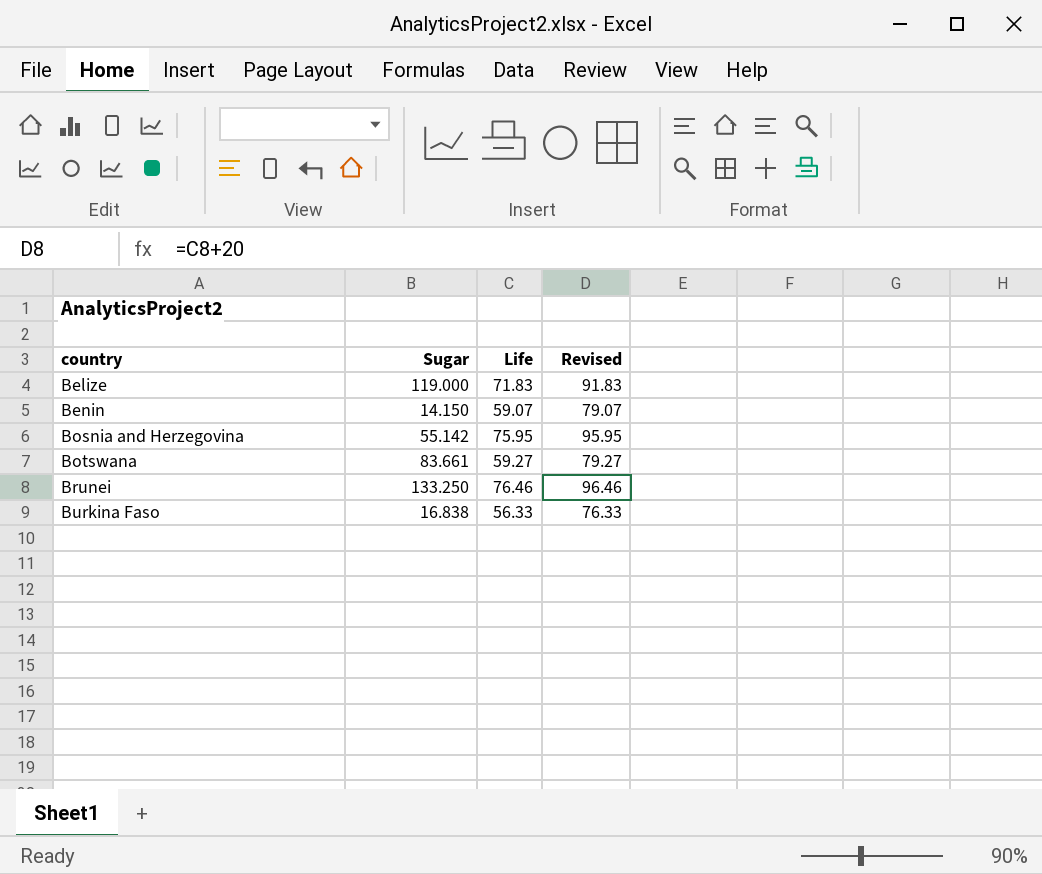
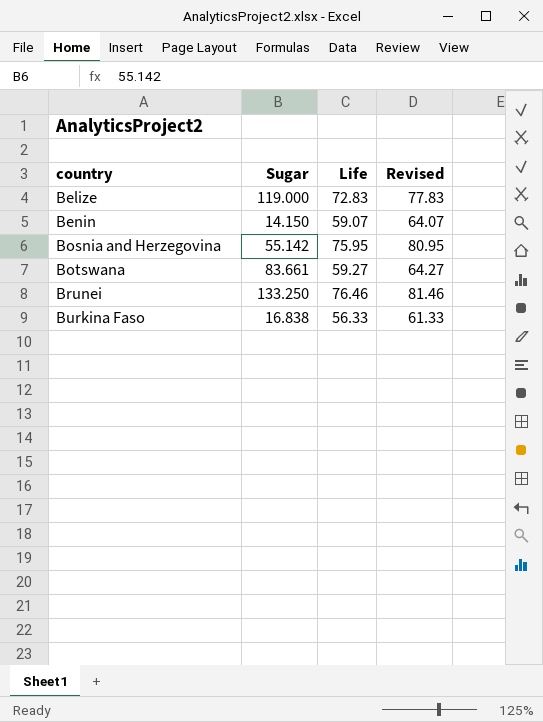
column Revised | formula: [Life] + 20 -> [Life] + 5
Belize | Life: 71.83 -> 72.83

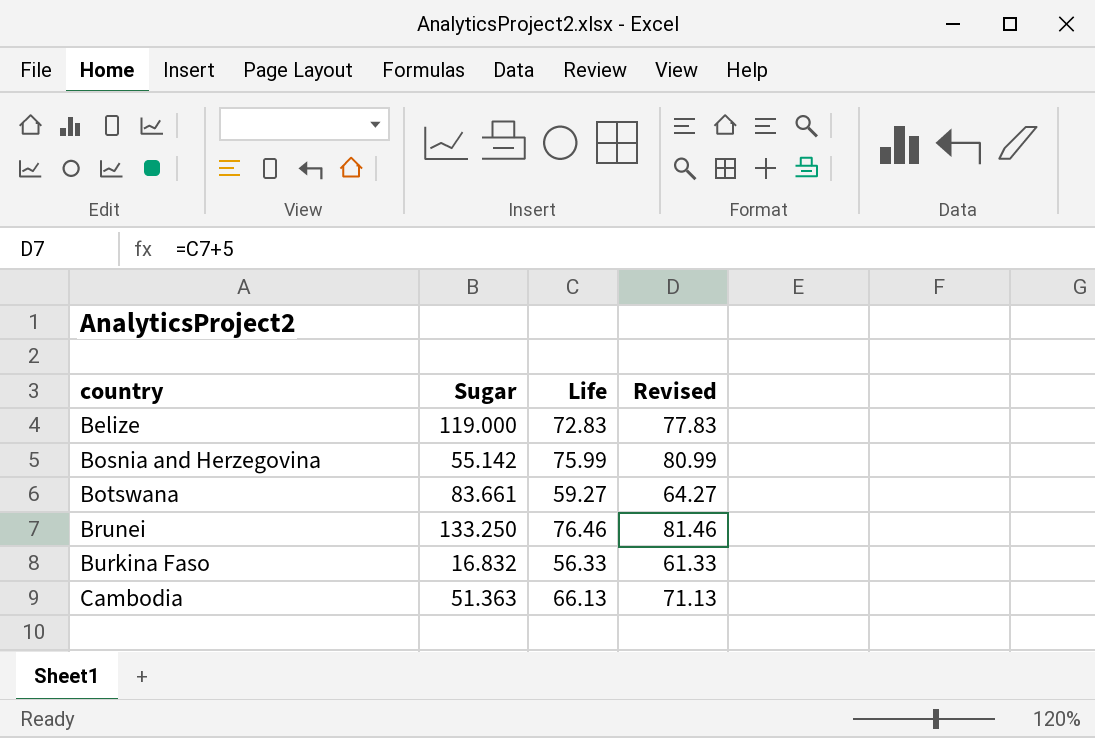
row Benin: 14.150 | 59.07 | 64.07 -> none
Bosnia and Herzegovina | Life: 75.95 -> 75.99
Bosnia and Herzegovina | Revised: 80.95 -> 80.99
Burkina Faso | Sugar: 16.838 -> 16.832
row Cambodia: none -> 51.363 | 66.13 | 71.13

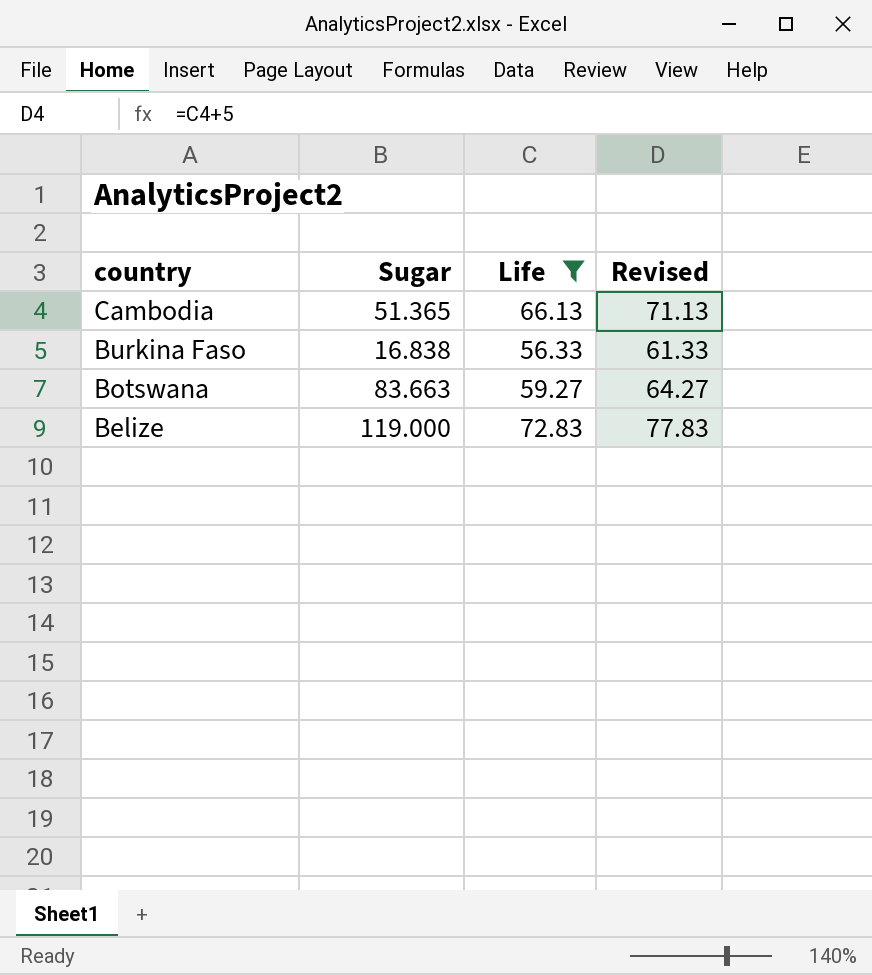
filter: none -> Life <= 72.83
row order: country ascending -> country descending
Cambodia | Sugar: 51.363 -> 51.365
Burkina Faso | Sugar: 16.832 -> 16.838
Botswana | Sugar: 83.661 -> 83.663

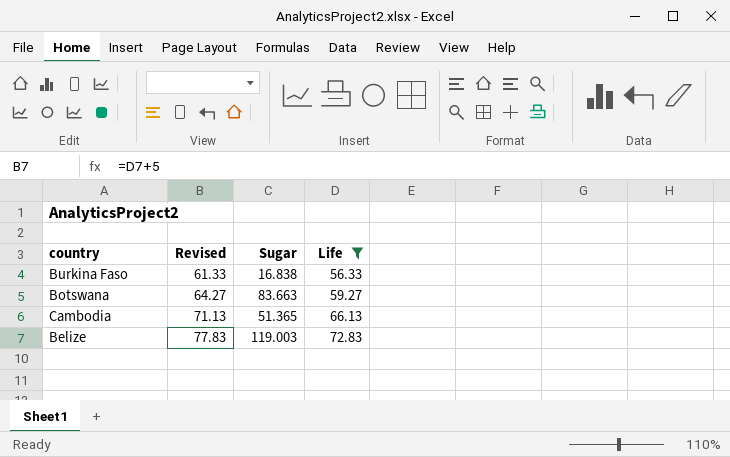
row order: country descending -> Revised ascending
column Revised | position: 4 -> 2
Belize | Sugar: 119.000 -> 119.003

